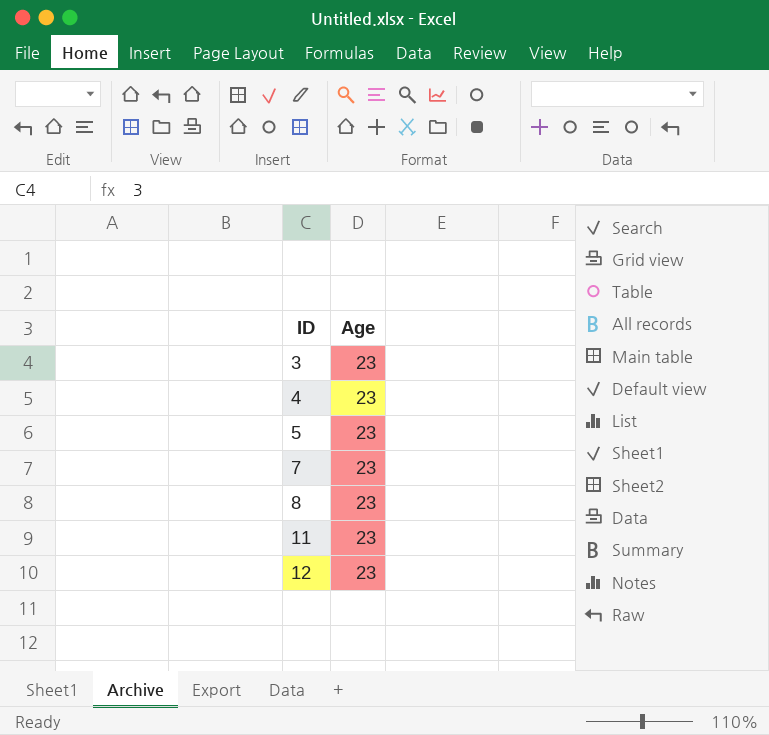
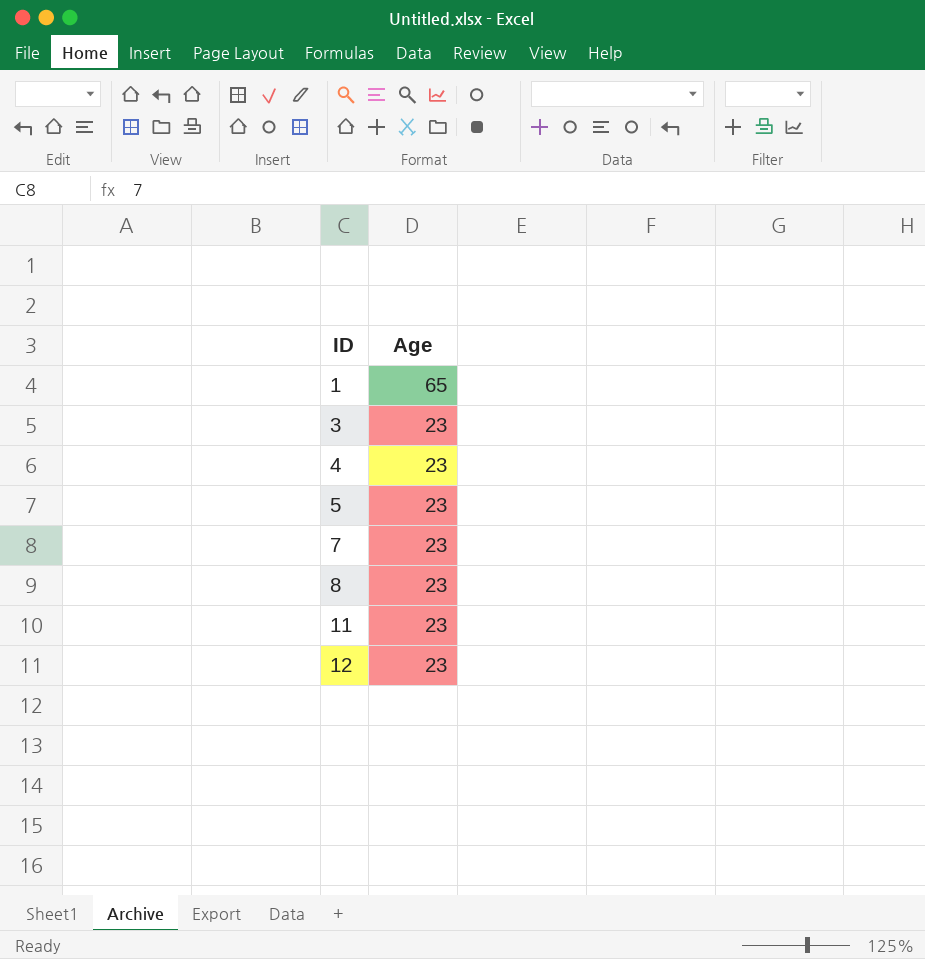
row 1: none -> 65

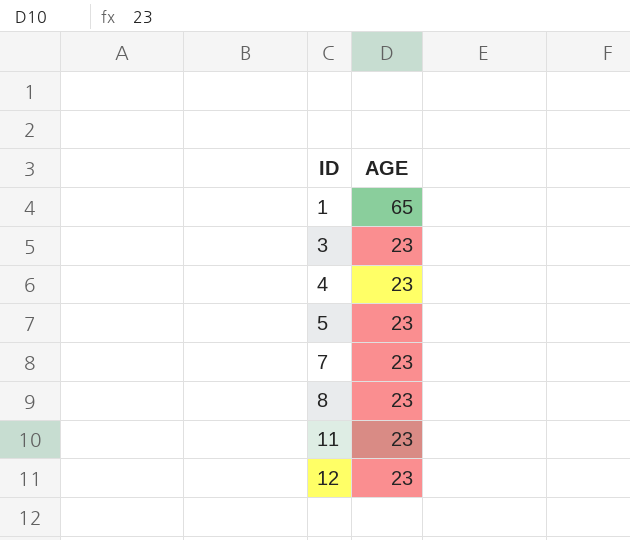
column name: Age -> AGE

